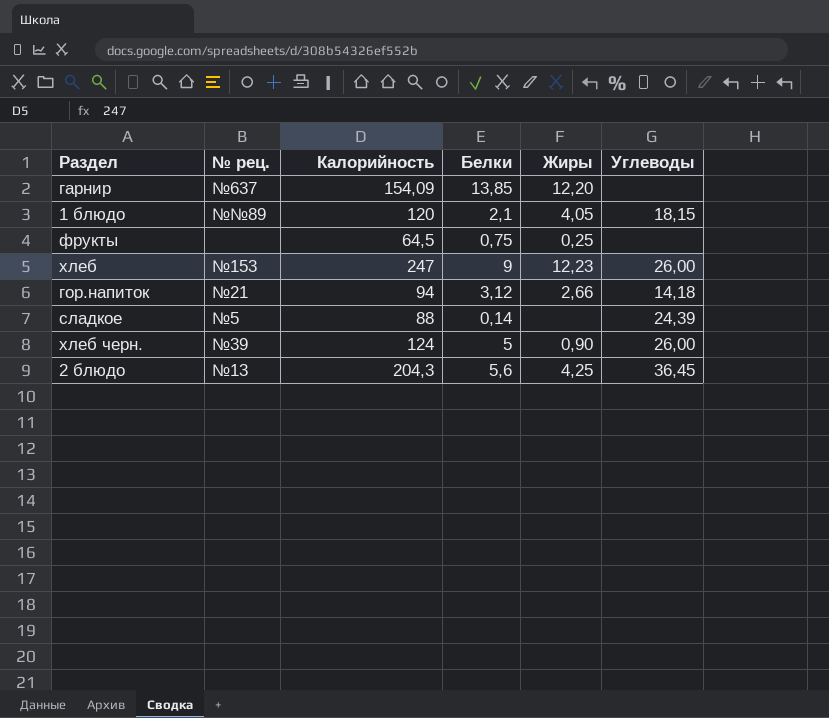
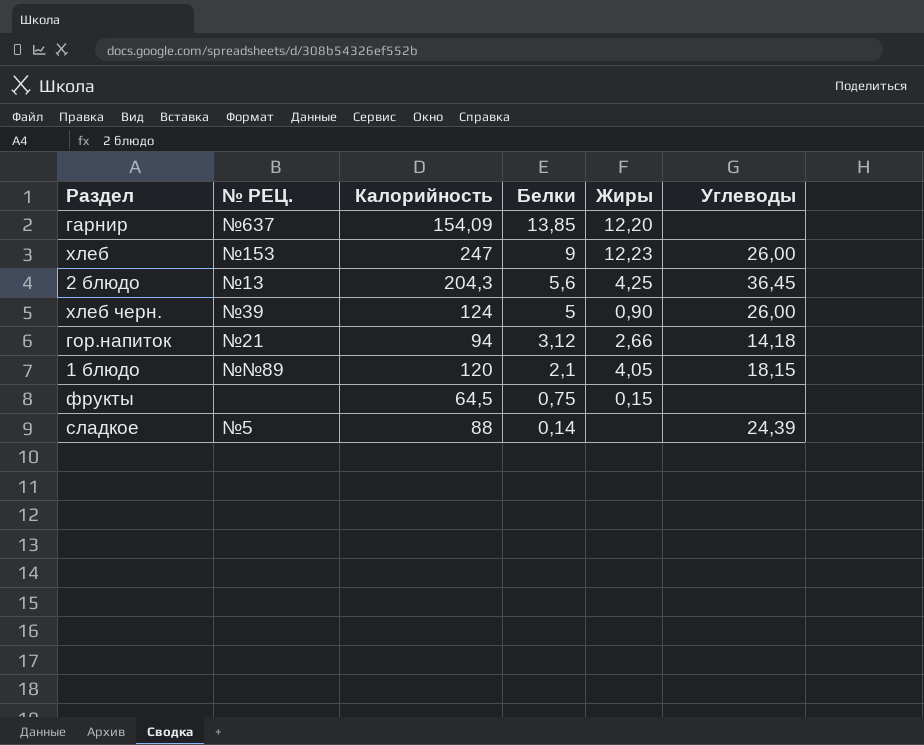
row order: none -> Белки descending
column name: № рец. -> № РЕЦ.
фрукты | Жиры: 0,25 -> 0,15

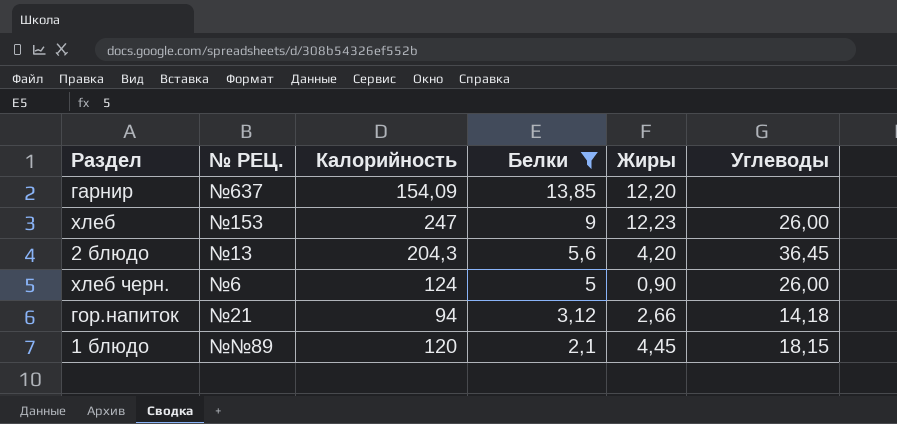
filter: none -> Белки >= 2,1
2 блюдо | Жиры: 4,25 -> 4,20
хлеб черн. | № РЕЦ.: №39 -> №6
1 блюдо | Жиры: 4,05 -> 4,45

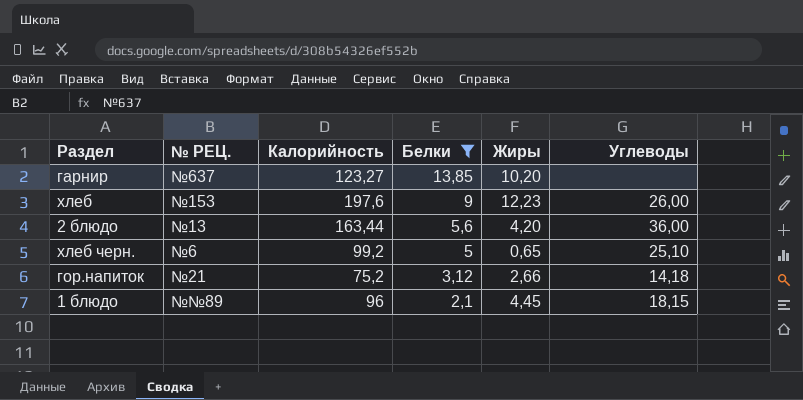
гарнир | Калорийность: 154,09 -> 123,27
гарнир | Жиры: 12,20 -> 10,20
хлеб | Калорийность: 247 -> 197,6
2 блюдо | Калорийность: 204,3 -> 163,44
2 блюдо | Углеводы: 36,45 -> 36,00
хлеб черн. | Калорийность: 124 -> 99,2
хлеб черн. | Жиры: 0,90 -> 0,65
хлеб черн. | Углеводы: 26,00 -> 25,10
гор.напиток | Калорийность: 94 -> 75,2
1 блюдо | Калорийность: 120 -> 96

